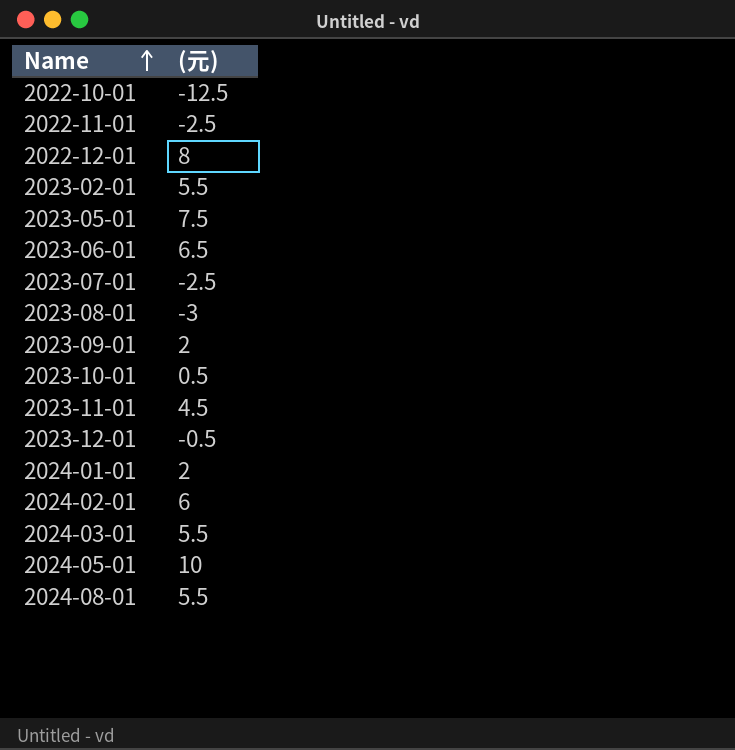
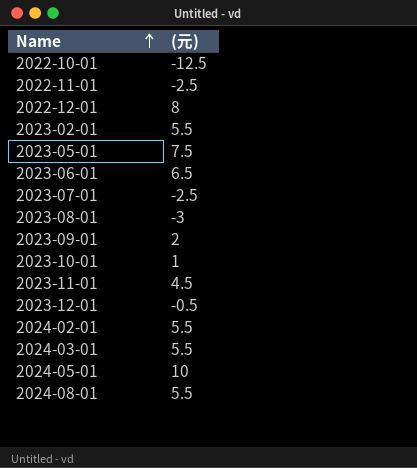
row 2024-01-01: 2 -> none
2023-10-01 | (元): 0.5 -> 1
2024-02-01 | (元): 6 -> 5.5

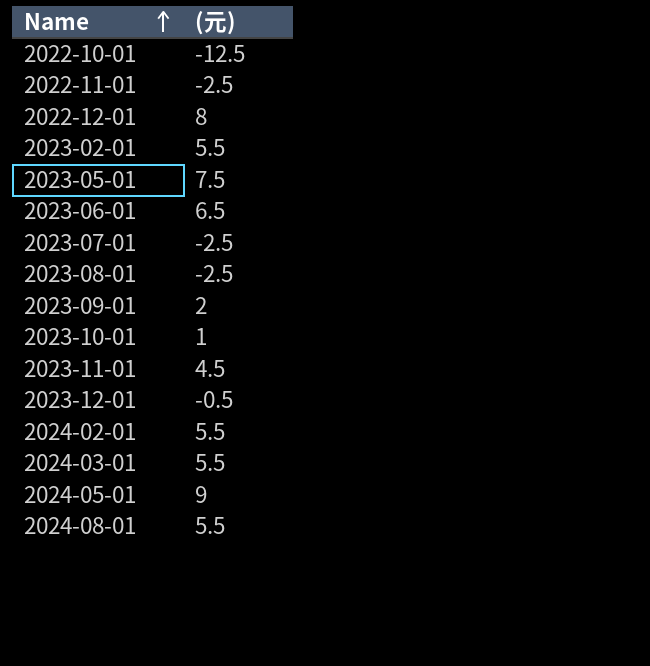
2023-08-01 | (元): -3 -> -2.5
2024-05-01 | (元): 10 -> 9

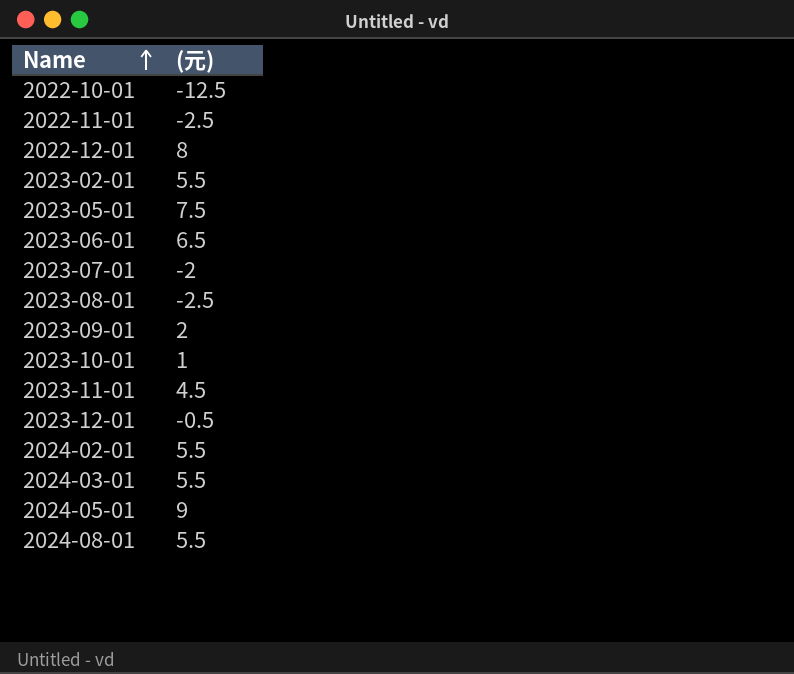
2023-07-01 | (元): -2.5 -> -2

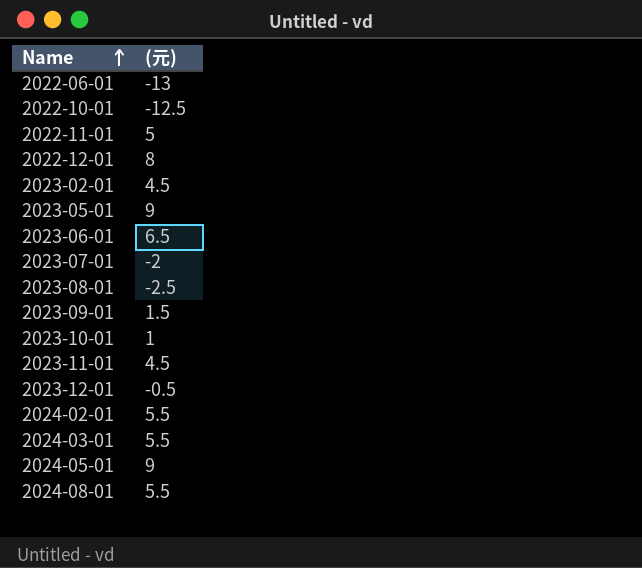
row 2022-06-01: none -> -13
2022-11-01 | (元): -2.5 -> 5
2023-02-01 | (元): 5.5 -> 4.5
2023-05-01 | (元): 7.5 -> 9
2023-09-01 | (元): 2 -> 1.5

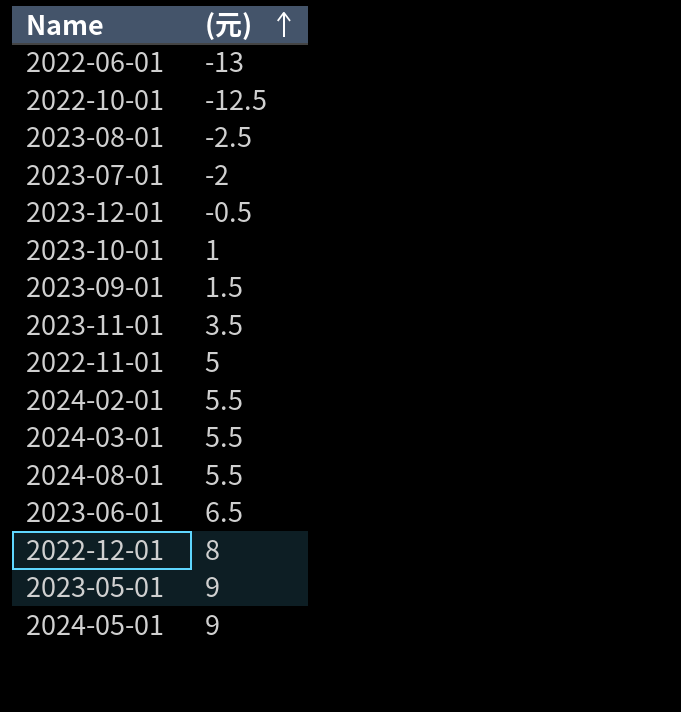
row order: Name ascending -> (元) ascending
row 2023-02-01: 4.5 -> none
2023-11-01 | (元): 4.5 -> 3.5

